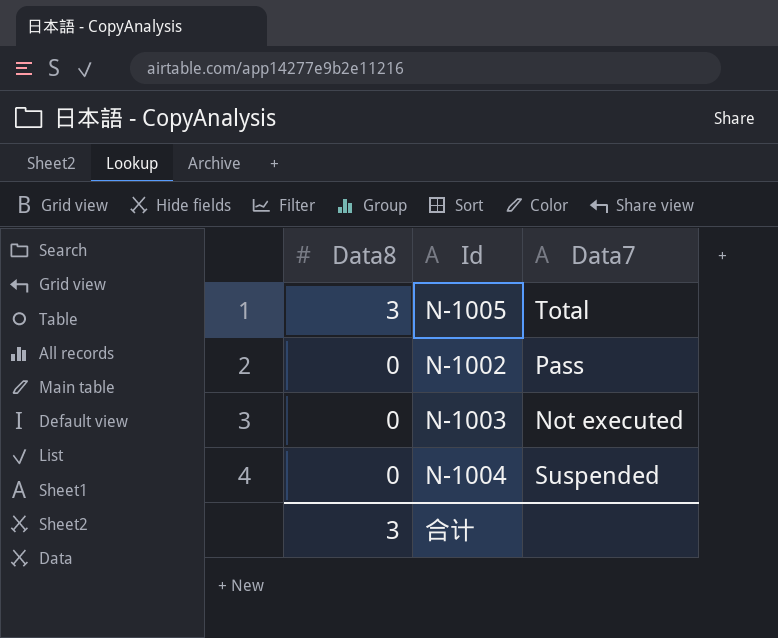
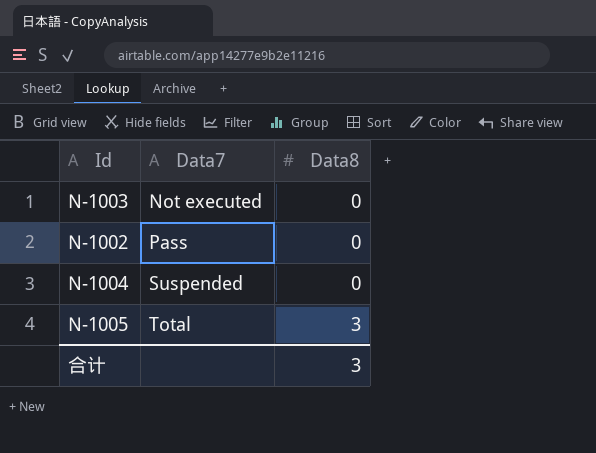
row order: Data8 descending -> Data7 ascending
column Data8 | position: 1 -> 3

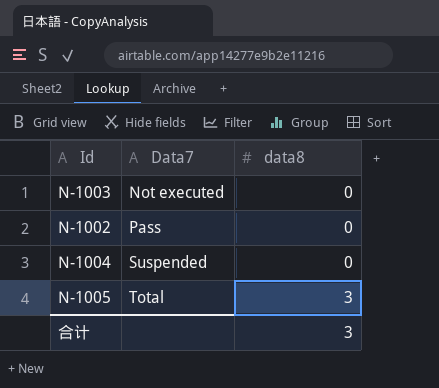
column name: Data8 -> data8

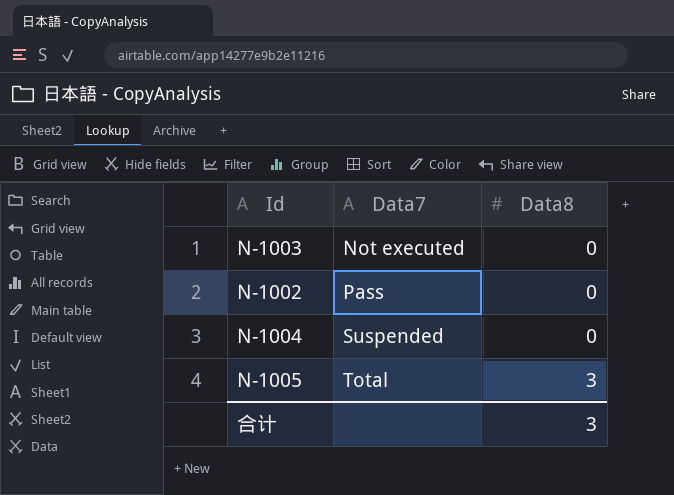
column name: data8 -> Data8

